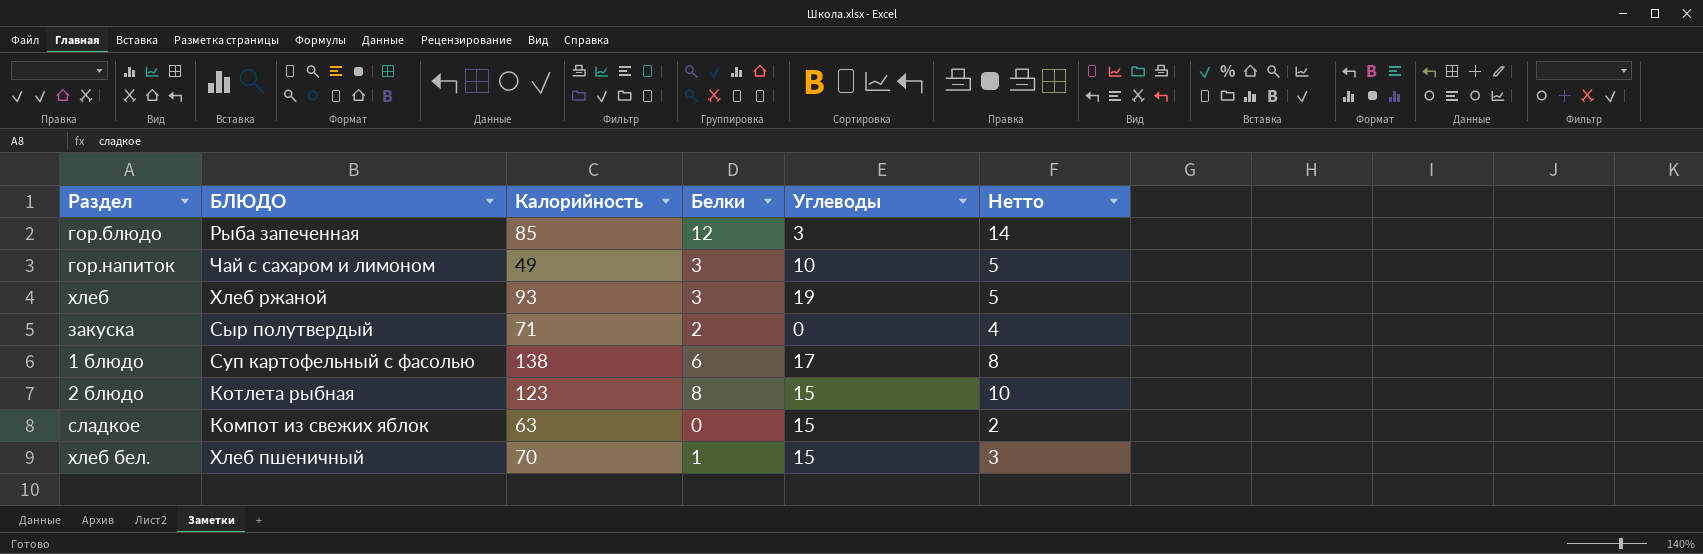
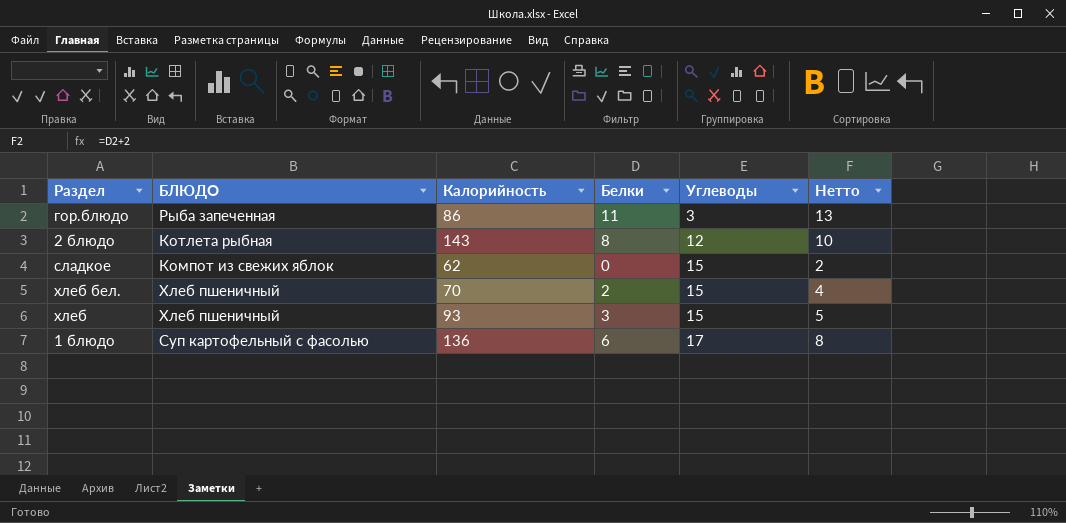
row order: none -> Углеводы ascending
row гор.напиток: Чай с сахаром и лимоном | 49 | 3 | 10 | 5 -> none
row закуска: Сыр полутвердый | 71 | 2 | 0 | 4 -> none
гор.блюдо | Калорийность: 85 -> 86
гор.блюдо | Белки: 12 -> 11
гор.блюдо | Нетто: 14 -> 13
2 блюдо | Калорийность: 123 -> 143
2 блюдо | Углеводы: 15 -> 12
сладкое | Калорийность: 63 -> 62
хлеб бел. | Белки: 1 -> 2
хлеб бел. | Нетто: 3 -> 4
хлеб | БЛЮДО: Хлеб ржаной -> Хлеб пшеничный
хлеб | Углеводы: 19 -> 15
1 блюдо | Калорийность: 138 -> 136

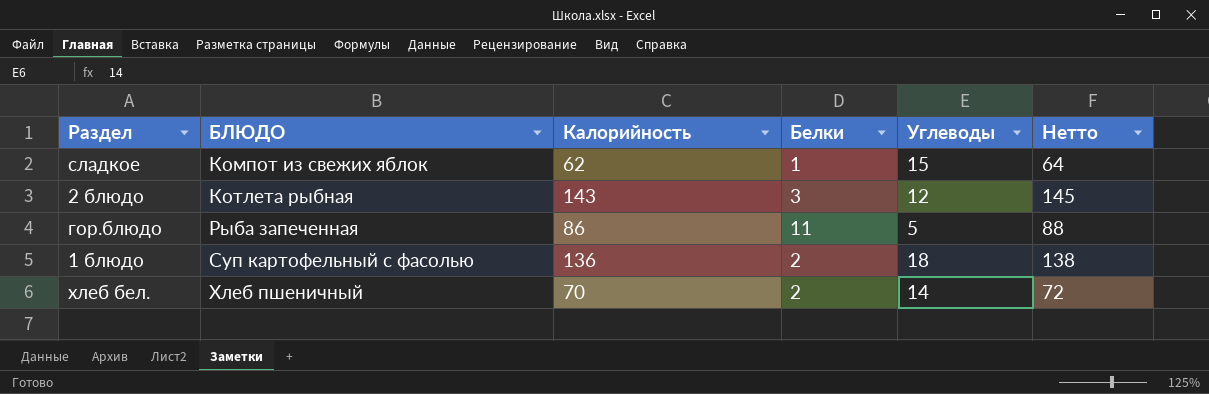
row order: Углеводы ascending -> БЛЮДО ascending
column Нетто | formula: [Белки] + 2 -> [Калорийность] + 2
row хлеб: Хлеб пшеничный | 93 | 3 | 15 | 5 -> none
сладкое | Белки: 0 -> 1
2 блюдо | Белки: 8 -> 3
гор.блюдо | Углеводы: 3 -> 5
1 блюдо | Белки: 6 -> 2
1 блюдо | Углеводы: 17 -> 18
хлеб бел. | Углеводы: 15 -> 14

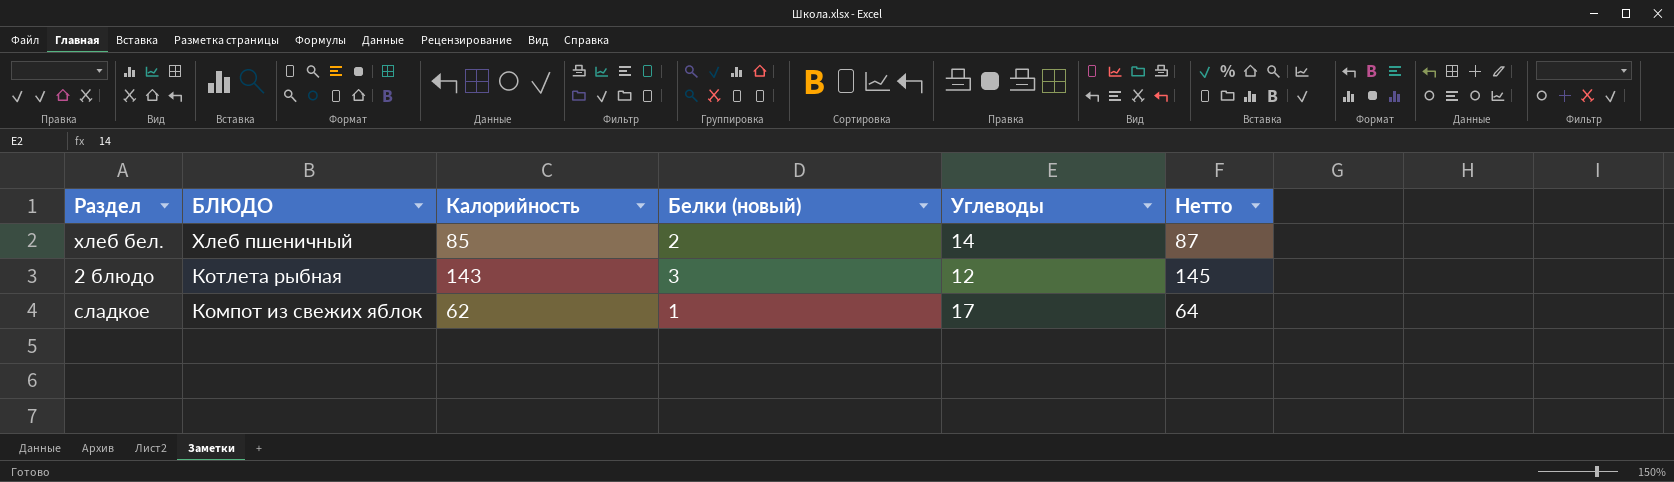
row order: БЛЮДО ascending -> БЛЮДО descending
column name: Белки -> Белки (новый)
row гор.блюдо: Рыба запеченная | 86 | 11 | 5 | 88 -> none
row 1 блюдо: Суп картофельный с фасолью | 136 | 2 | 18 | 138 -> none
хлеб бел. | Калорийность: 70 -> 85
хлеб бел. | Нетто: 72 -> 87
сладкое | Углеводы: 15 -> 17

